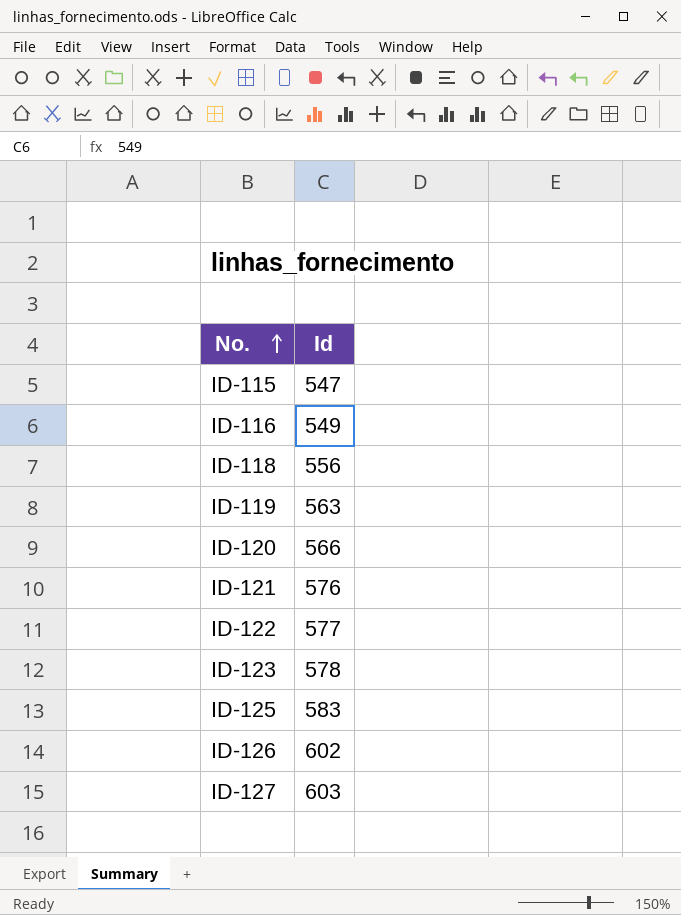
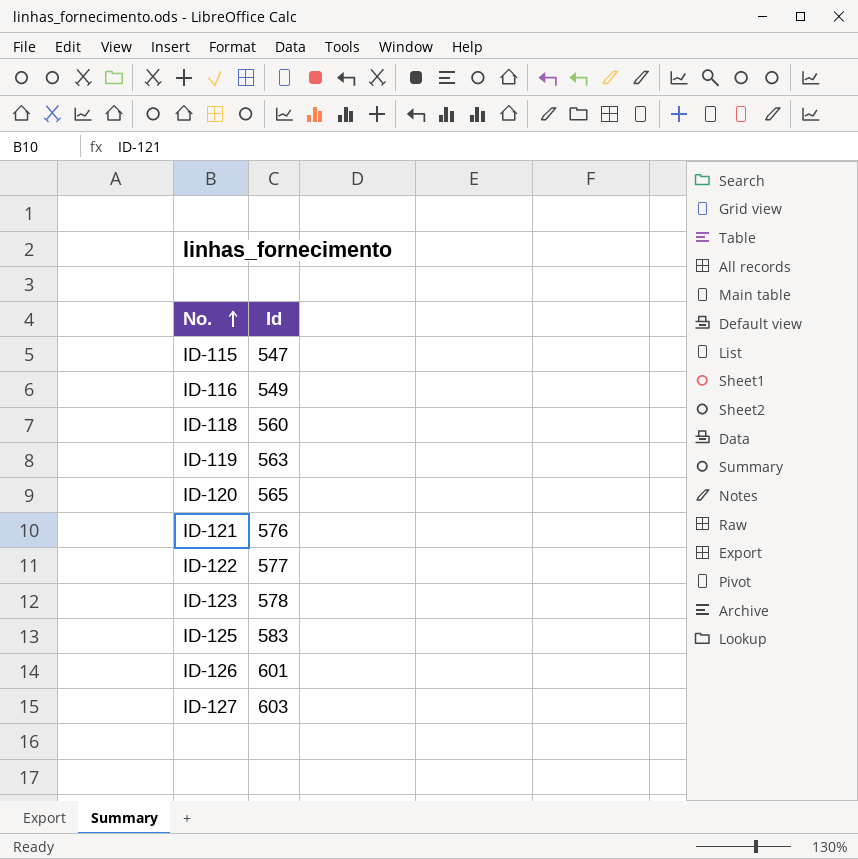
ID-118 | Id: 556 -> 560
ID-120 | Id: 566 -> 565
ID-126 | Id: 602 -> 601

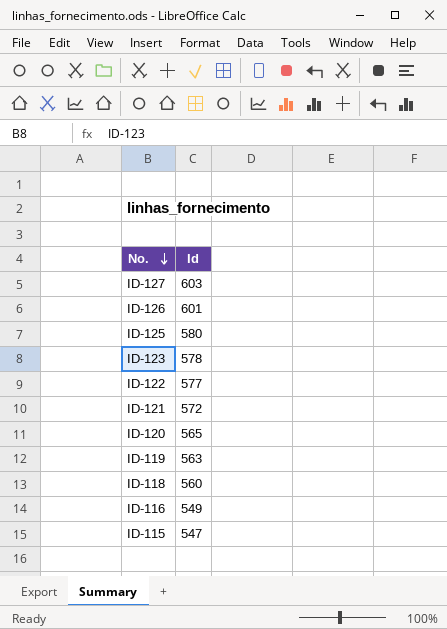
row order: No. ascending -> No. descending
ID-125 | Id: 583 -> 580
ID-121 | Id: 576 -> 572

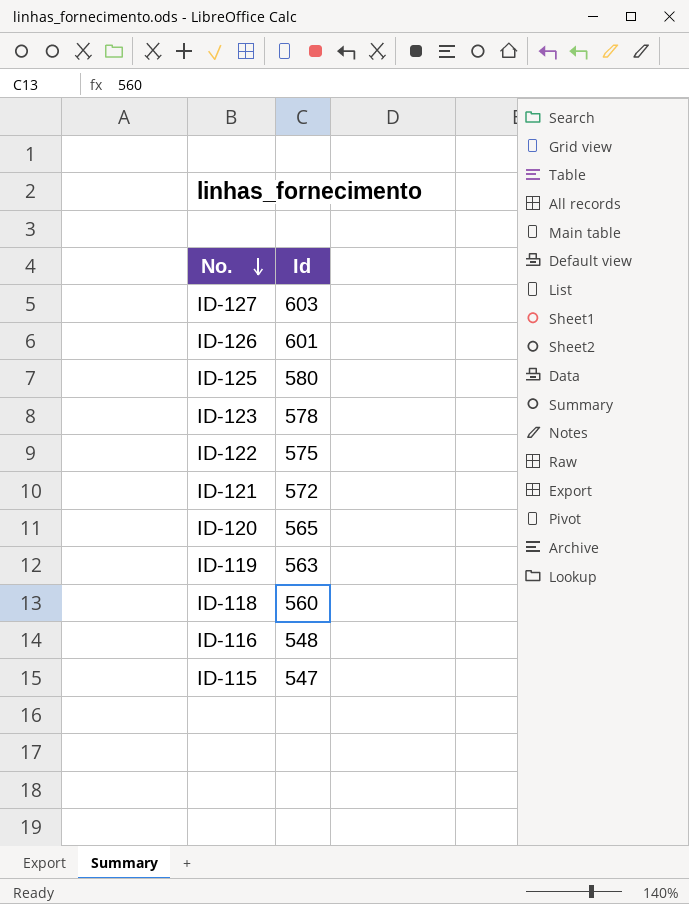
ID-122 | Id: 577 -> 575
ID-116 | Id: 549 -> 548

